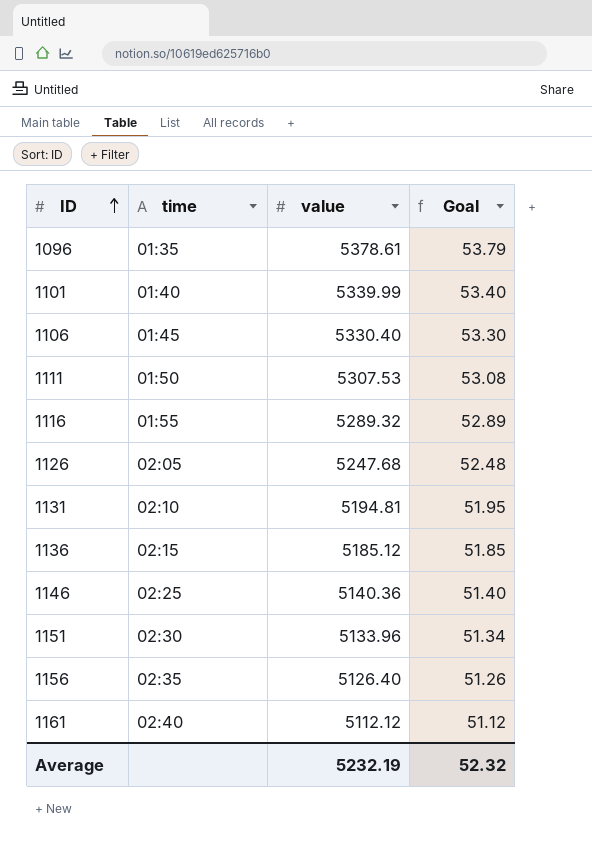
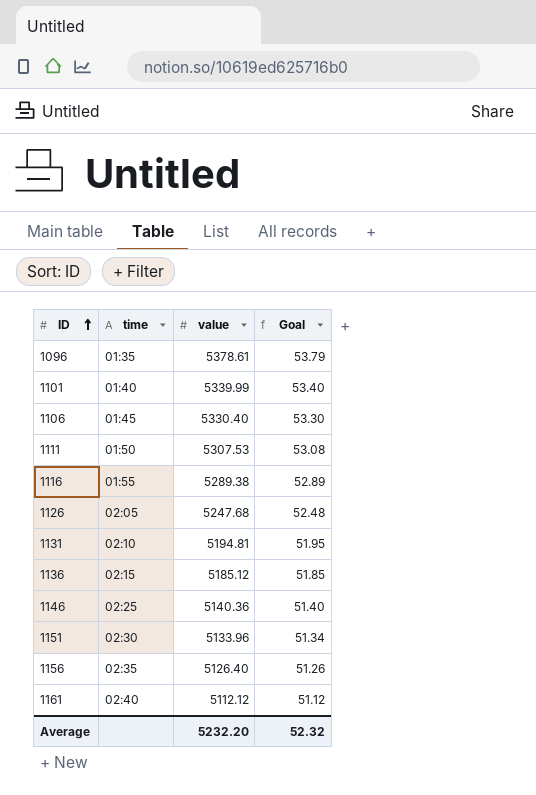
1116 | value: 5289.32 -> 5289.38
Average | value: 5232.19 -> 5232.20

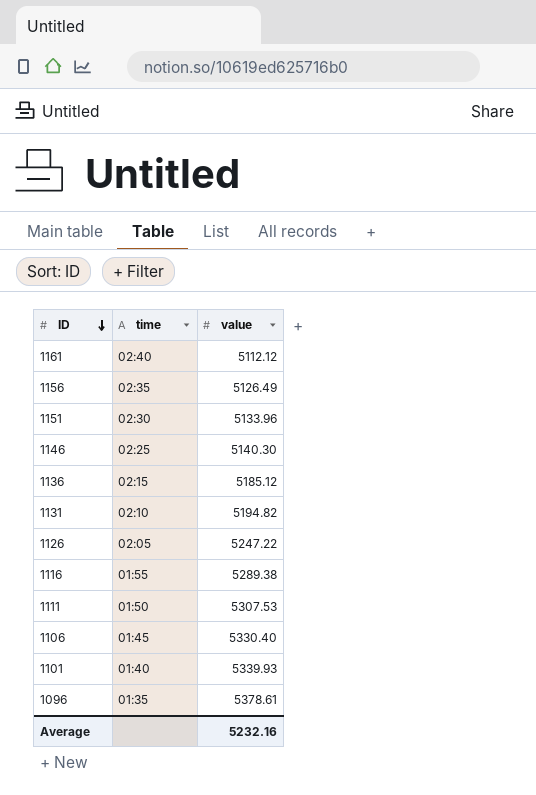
row order: ID ascending -> ID descending
column Goal | formula: [value] * 0.01 -> none
1156 | value: 5126.40 -> 5126.49
1146 | value: 5140.36 -> 5140.30
1131 | value: 5194.81 -> 5194.82
1126 | value: 5247.68 -> 5247.22
1101 | value: 5339.99 -> 5339.93
Average | value: 5232.20 -> 5232.16

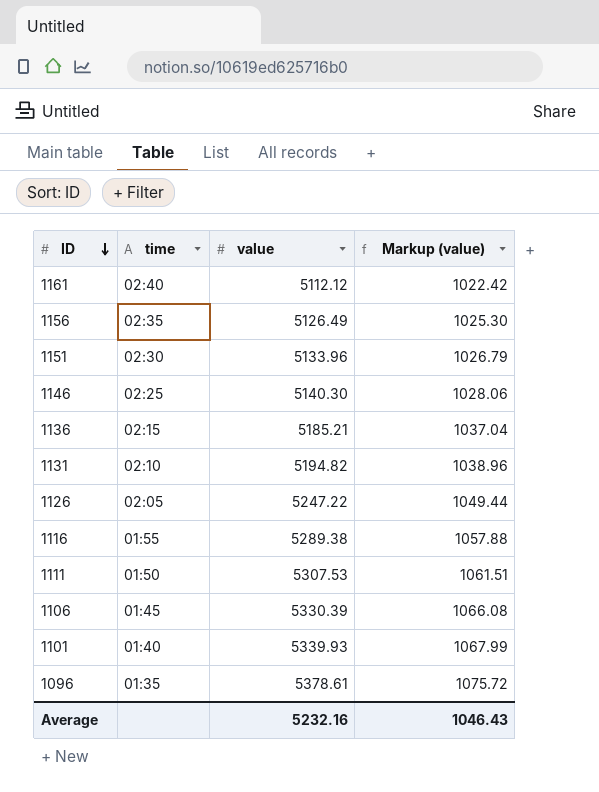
column Markup (value) | formula: none -> [value] * 0.2
1136 | value: 5185.12 -> 5185.21
1106 | value: 5330.40 -> 5330.39

